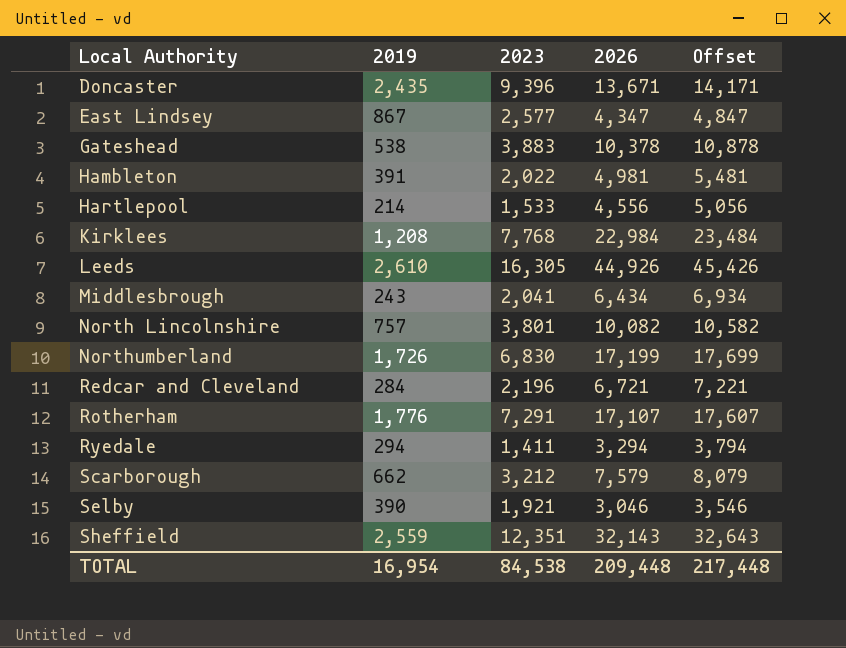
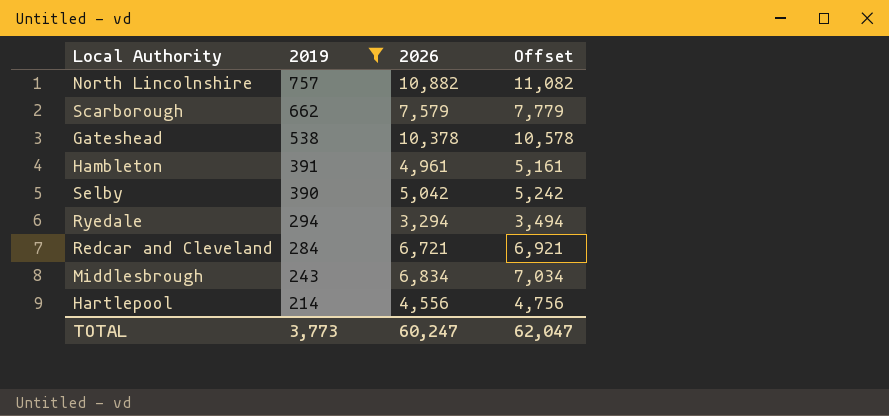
filter: none -> 2019 <= 757
row order: Local Authority ascending -> 2019 descending
column 2023 | position: 3 -> none
column Offset | formula: [2026] + 500 -> [2026] + 200
North Lincolnshire | 2026: 10,082 -> 10,882
Hambleton | 2026: 4,981 -> 4,961
Selby | 2026: 3,046 -> 5,042
Middlesbrough | 2026: 6,434 -> 6,834
TOTAL | 2019: 16,954 -> 3,773
TOTAL | 2026: 209,448 -> 60,247
TOTAL | Offset: 217,448 -> 62,047

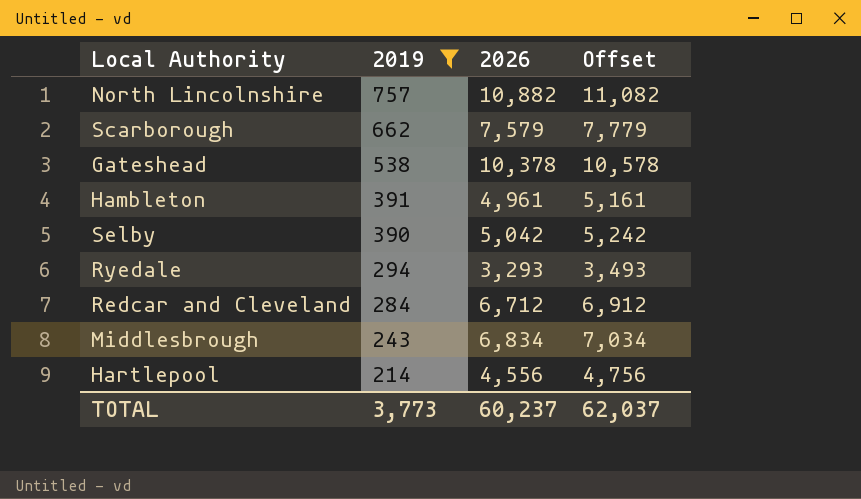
Ryedale | 2026: 3,294 -> 3,293
Ryedale | Offset: 3,494 -> 3,493
Redcar and Cleveland | 2026: 6,721 -> 6,712
Redcar and Cleveland | Offset: 6,921 -> 6,912
TOTAL | 2026: 60,247 -> 60,237
TOTAL | Offset: 62,047 -> 62,037

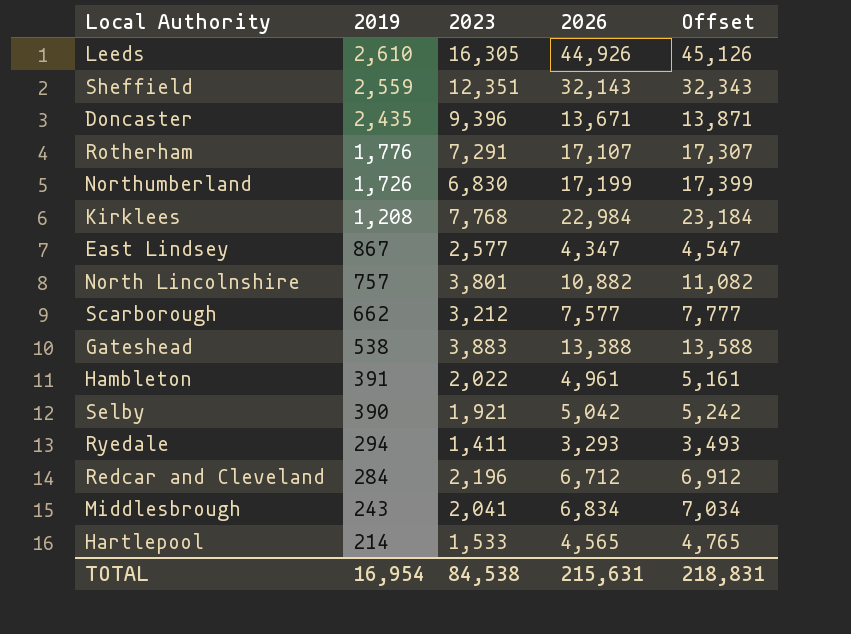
filter: 2019 <= 757 -> none
column 2023 | position: none -> 3
Scarborough | 2026: 7,579 -> 7,577
Scarborough | Offset: 7,779 -> 7,777
Gateshead | 2026: 10,378 -> 13,388
Gateshead | Offset: 10,578 -> 13,588
Hartlepool | 2026: 4,556 -> 4,565
Hartlepool | Offset: 4,756 -> 4,765
TOTAL | 2019: 3,773 -> 16,954
TOTAL | 2026: 60,237 -> 215,631
TOTAL | Offset: 62,037 -> 218,831

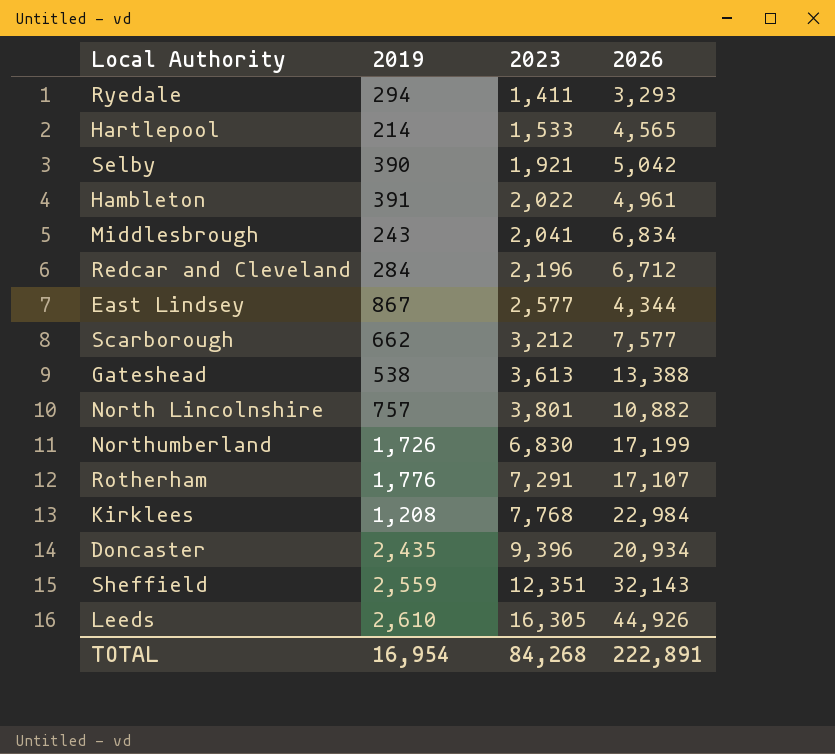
row order: 2019 descending -> 2023 ascending
column Offset | formula: [2026] + 200 -> none
East Lindsey | 2026: 4,347 -> 4,344
Gateshead | 2023: 3,883 -> 3,613
Doncaster | 2026: 13,671 -> 20,934
TOTAL | 2023: 84,538 -> 84,268
TOTAL | 2026: 215,631 -> 222,891

